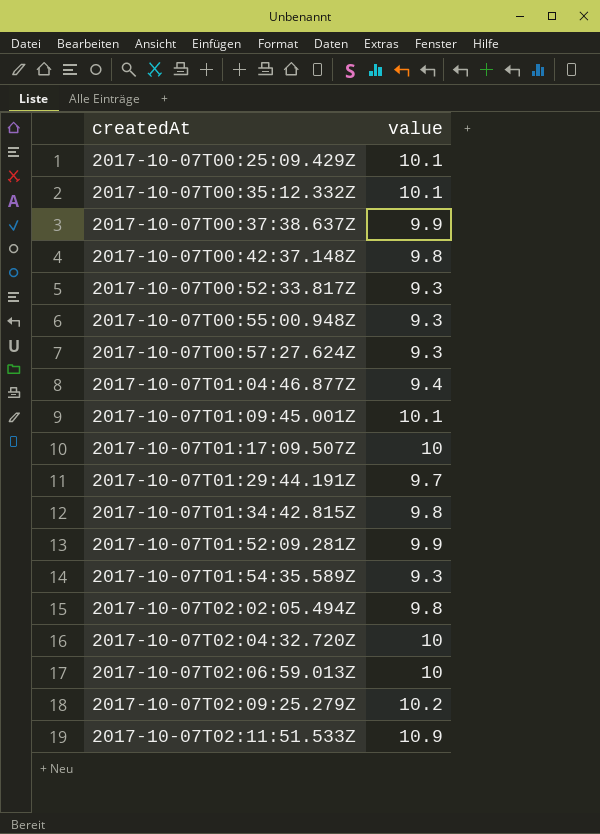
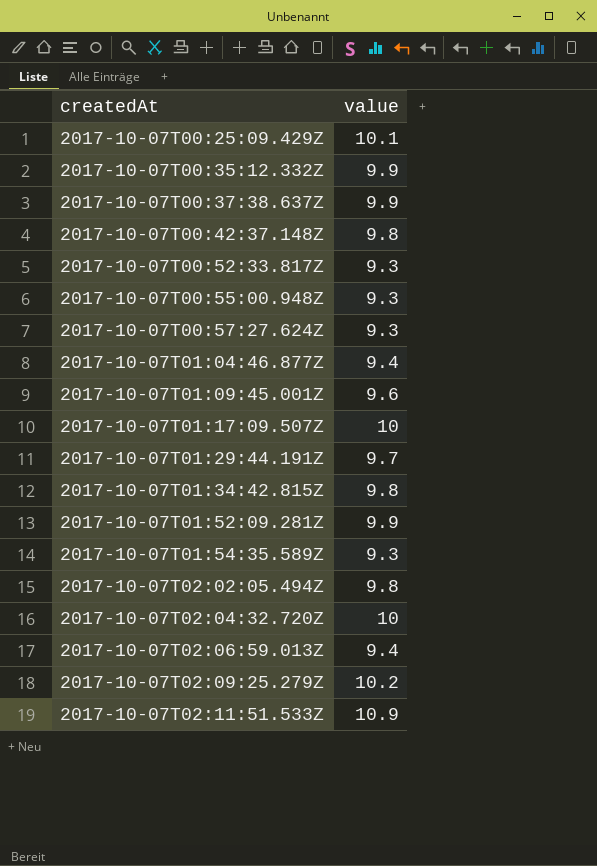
2017-10-07T00:35:12.332Z | value: 10.1 -> 9.9
2017-10-07T01:09:45.001Z | value: 10.1 -> 9.6
2017-10-07T02:06:59.013Z | value: 10 -> 9.4

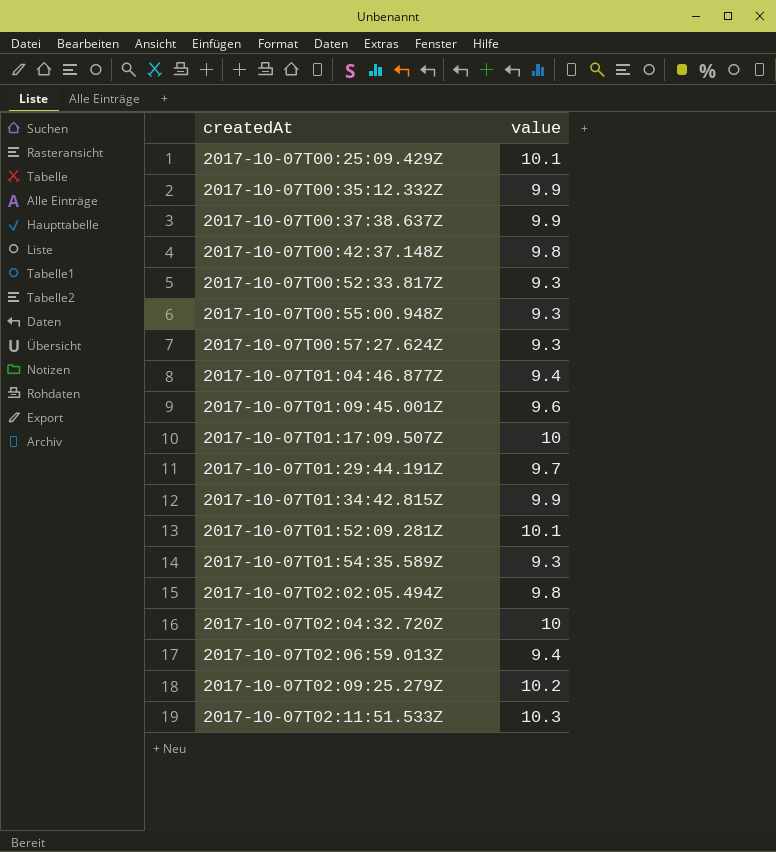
2017-10-07T01:34:42.815Z | value: 9.8 -> 9.9
2017-10-07T01:52:09.281Z | value: 9.9 -> 10.1
2017-10-07T02:11:51.533Z | value: 10.9 -> 10.3

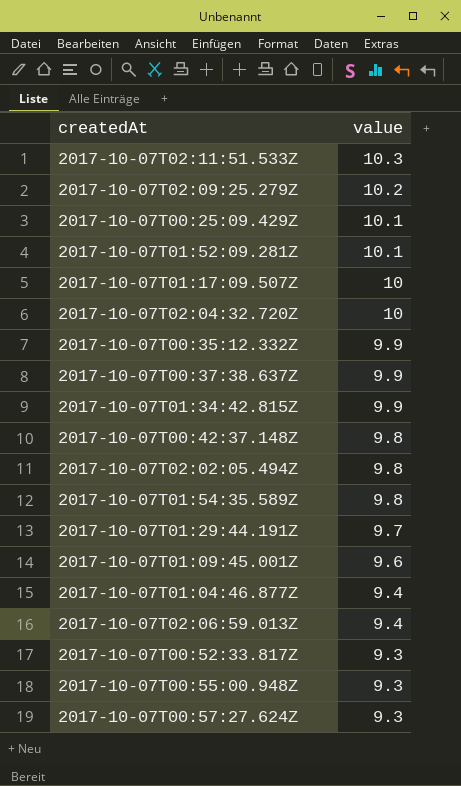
row order: createdAt ascending -> value descending
2017-10-07T01:54:35.589Z | value: 9.3 -> 9.8

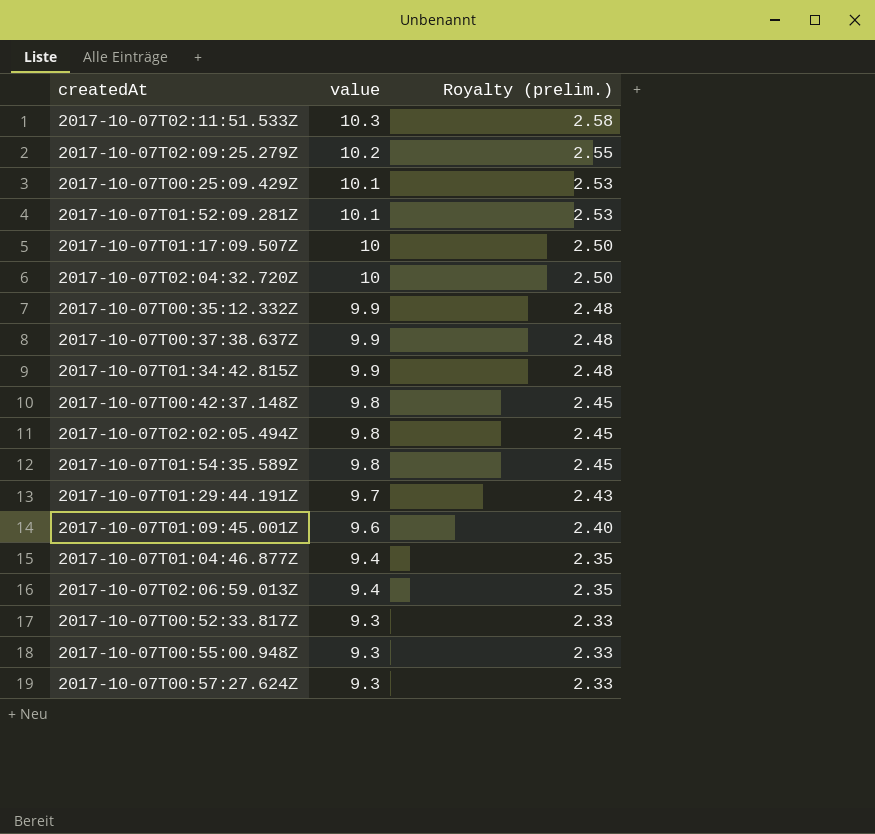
column Royalty (prelim.) | formula: none -> [value] * 0.25

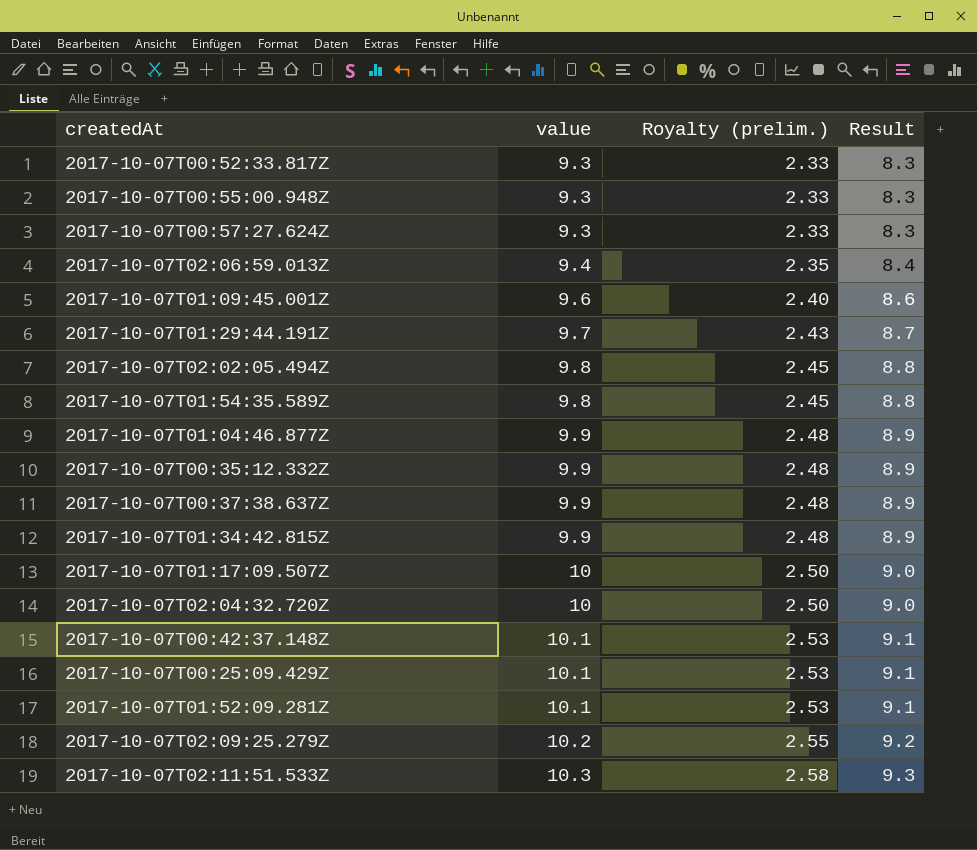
row order: value descending -> value ascending
column Result | formula: none -> [value] - 1
2017-10-07T01:04:46.877Z | value: 9.4 -> 9.9
2017-10-07T01:04:46.877Z | Royalty (prelim.): 2.35 -> 2.48
2017-10-07T00:42:37.148Z | value: 9.8 -> 10.1
2017-10-07T00:42:37.148Z | Royalty (prelim.): 2.45 -> 2.53

